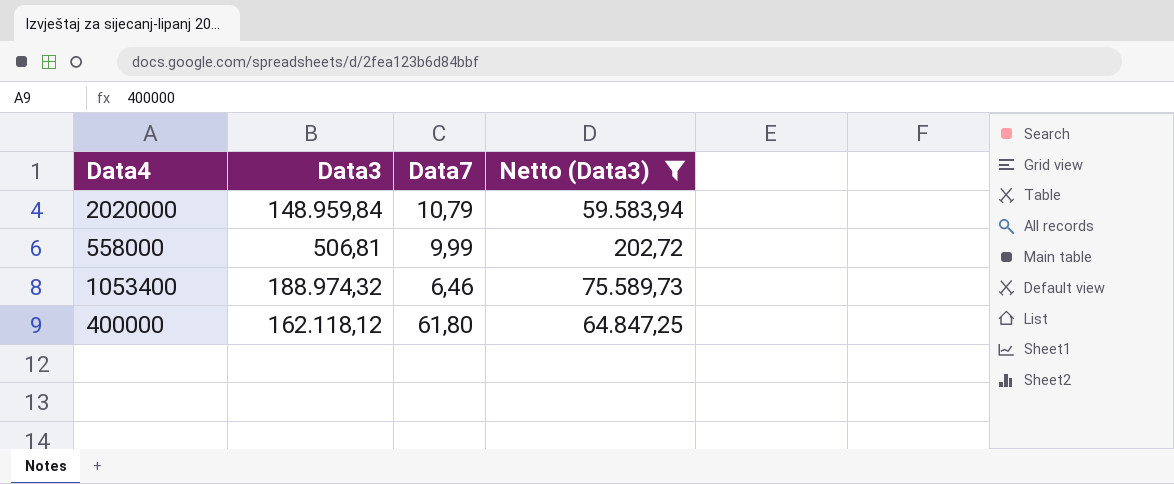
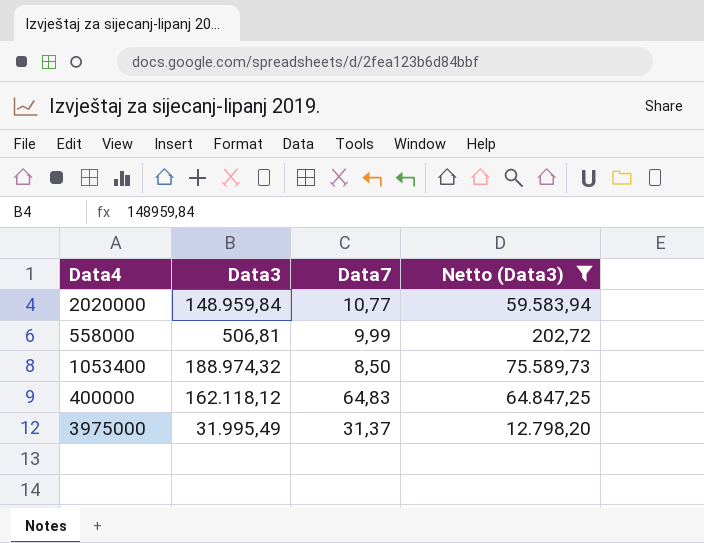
2020000 | Data7: 10,79 -> 10,77
1053400 | Data7: 6,46 -> 8,50
400000 | Data7: 61,80 -> 64,83
row 3975000: none -> 31.995,49 | 31,37 | 12.798,20

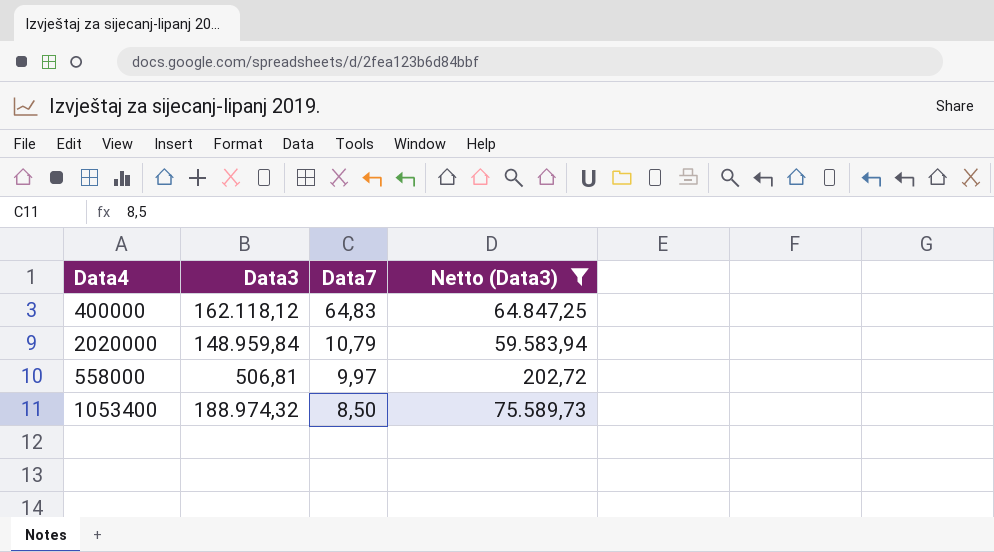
row order: none -> Data7 descending
row 3975000: 31.995,49 | 31,37 | 12.798,20 -> none
2020000 | Data7: 10,77 -> 10,79
558000 | Data7: 9,99 -> 9,97

